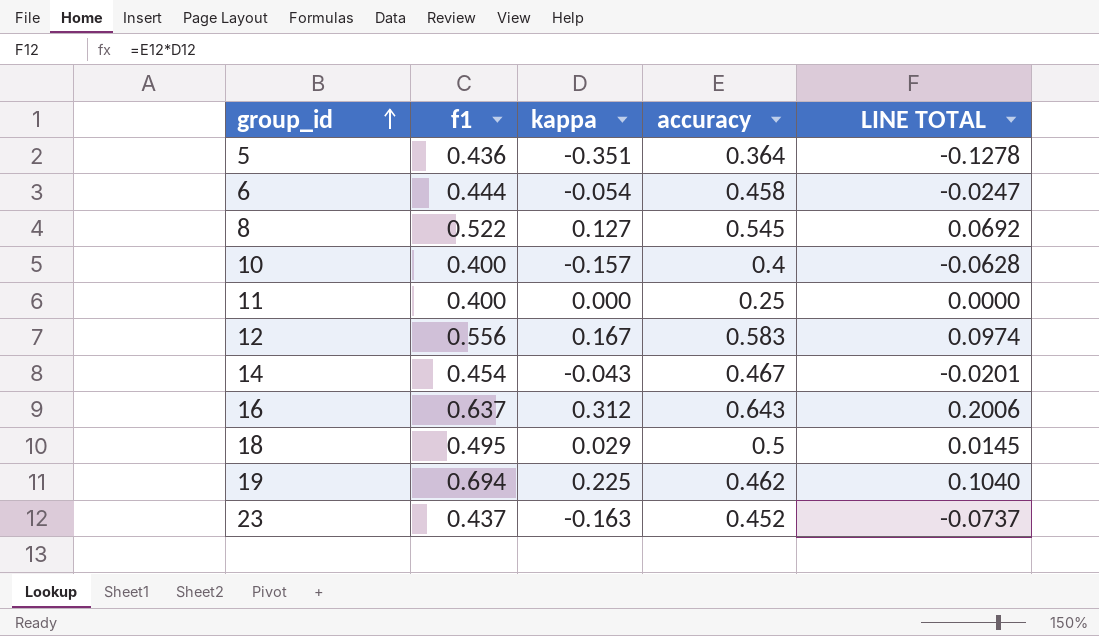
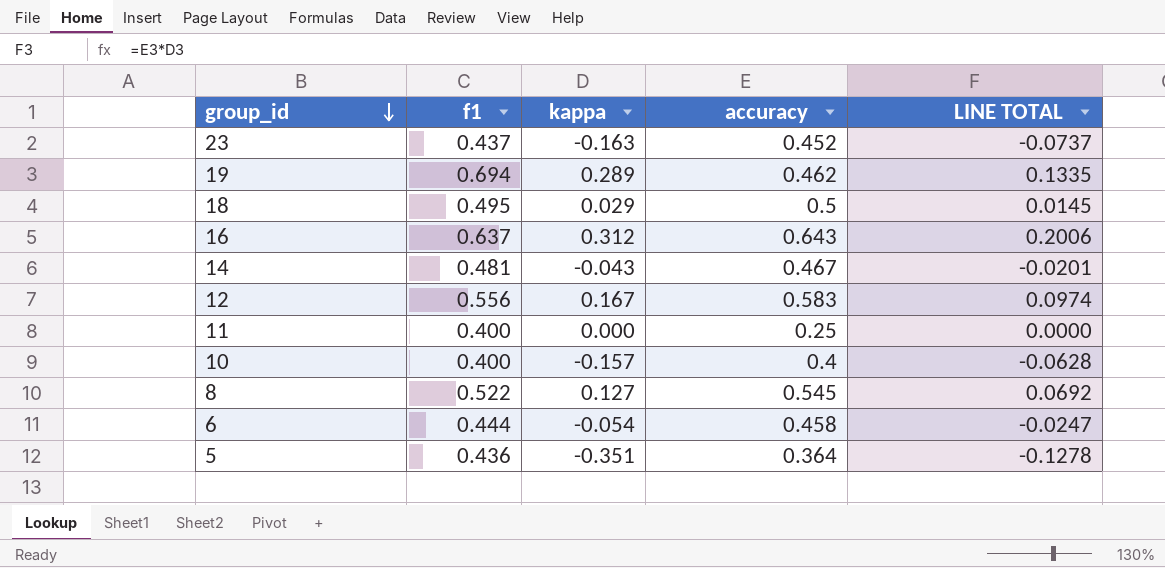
row order: group_id ascending -> group_id descending
19 | kappa: 0.225 -> 0.289
19 | LINE TOTAL: 0.1040 -> 0.1335
14 | f1: 0.454 -> 0.481

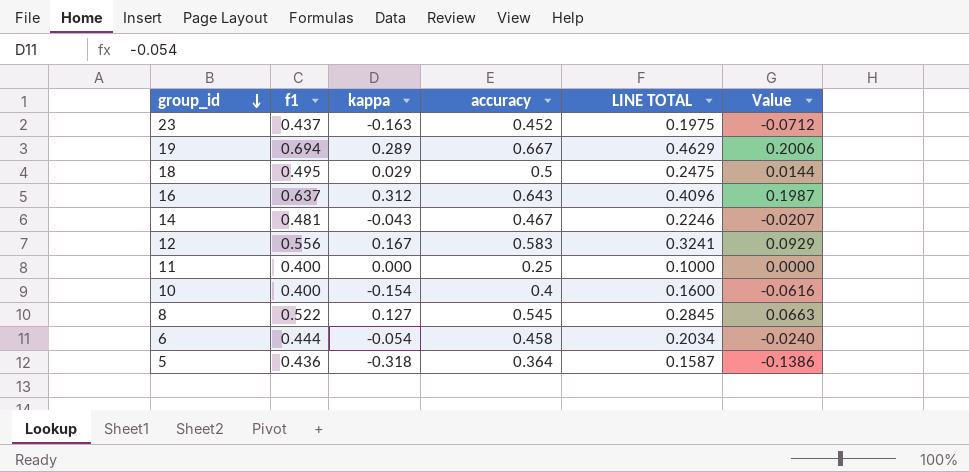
column LINE TOTAL | formula: [kappa] * [accuracy] -> [f1] * [accuracy]
column Value | formula: none -> [f1] * [kappa]
19 | accuracy: 0.462 -> 0.667
10 | kappa: -0.157 -> -0.154
5 | kappa: -0.351 -> -0.318

